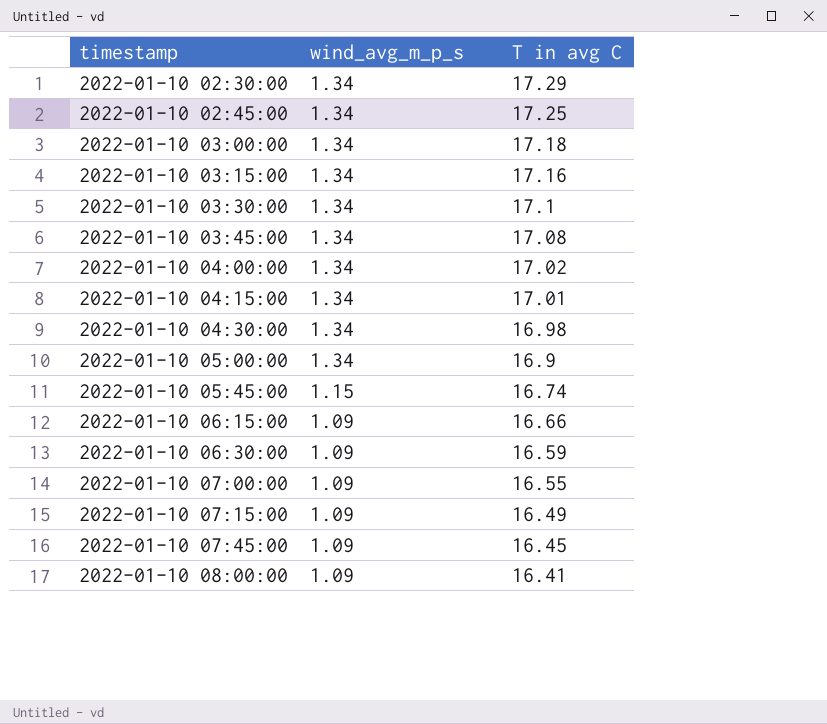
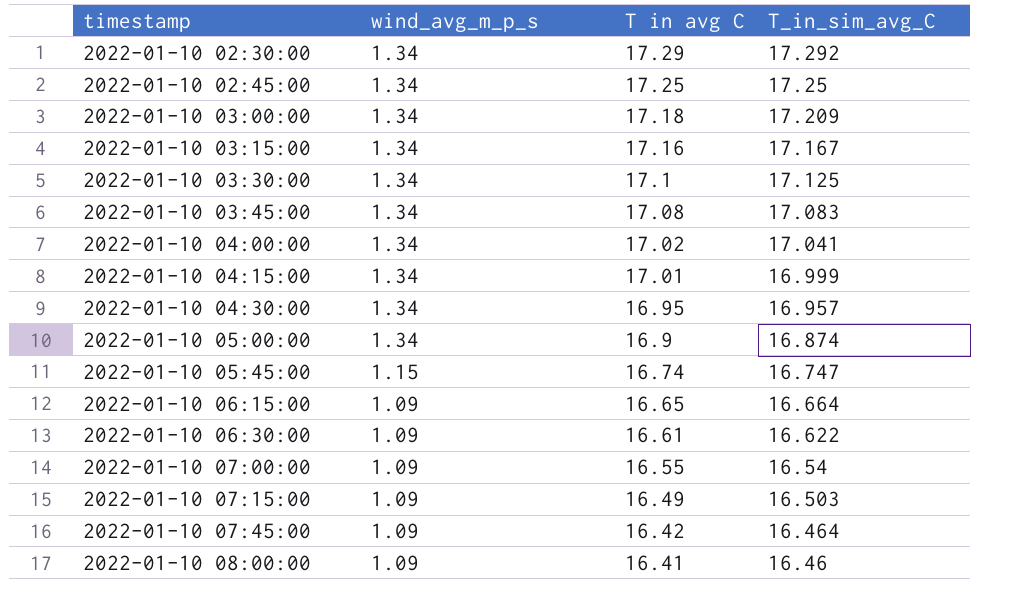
column T_in_sim_avg_C | position: none -> 4
2022-01-10 04:30:00 | T in avg C: 16.98 -> 16.95
2022-01-10 06:15:00 | T in avg C: 16.66 -> 16.65
2022-01-10 06:30:00 | T in avg C: 16.59 -> 16.61
2022-01-10 07:45:00 | T in avg C: 16.45 -> 16.42

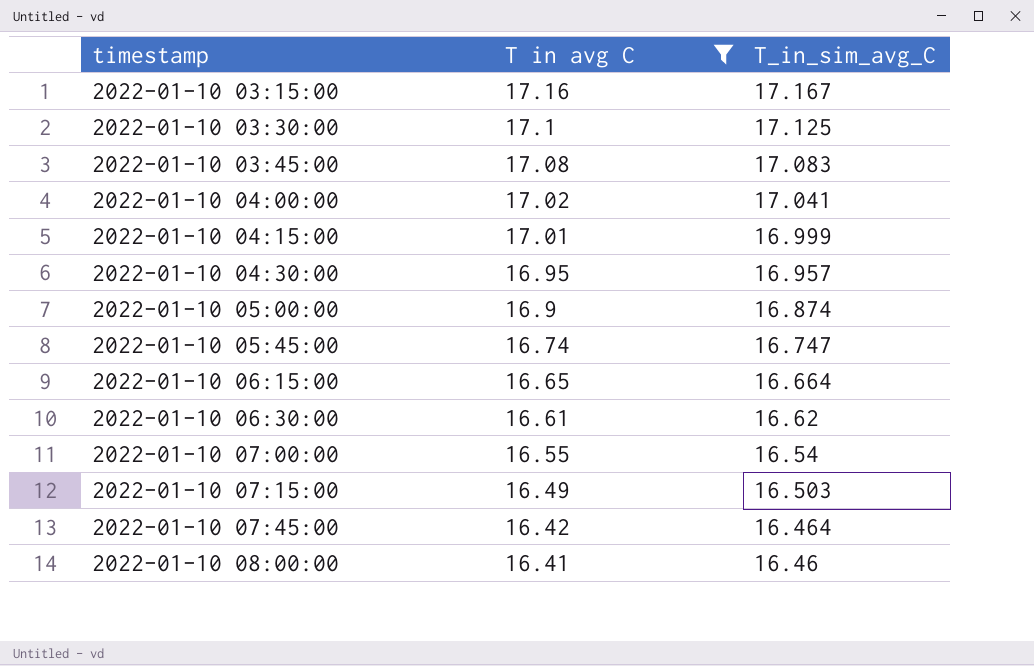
filter: none -> T in avg C <= 17.16
column wind_avg_m_p_s | position: 2 -> none
2022-01-10 06:30:00 | T_in_sim_avg_C: 16.622 -> 16.62

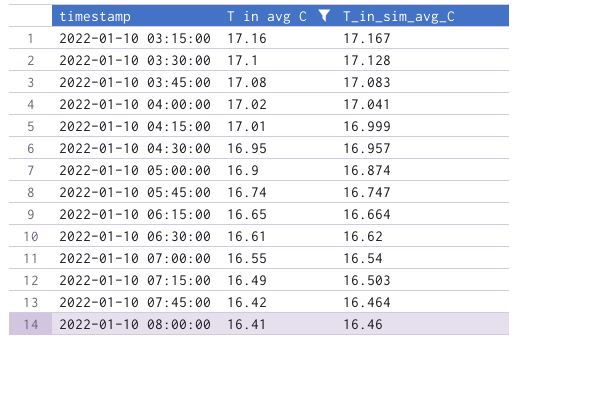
2022-01-10 03:30:00 | T_in_sim_avg_C: 17.125 -> 17.128

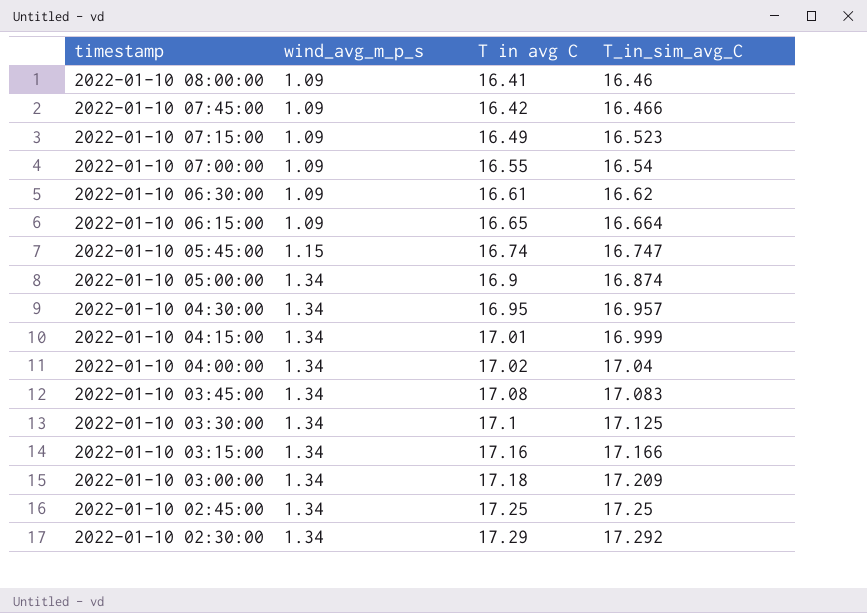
filter: T in avg C <= 17.16 -> none
row order: timestamp ascending -> timestamp descending
column wind_avg_m_p_s | position: none -> 2
2022-01-10 07:45:00 | T_in_sim_avg_C: 16.464 -> 16.466
2022-01-10 07:15:00 | T_in_sim_avg_C: 16.503 -> 16.523
2022-01-10 04:00:00 | T_in_sim_avg_C: 17.041 -> 17.04
2022-01-10 03:30:00 | T_in_sim_avg_C: 17.128 -> 17.125
2022-01-10 03:15:00 | T_in_sim_avg_C: 17.167 -> 17.166

